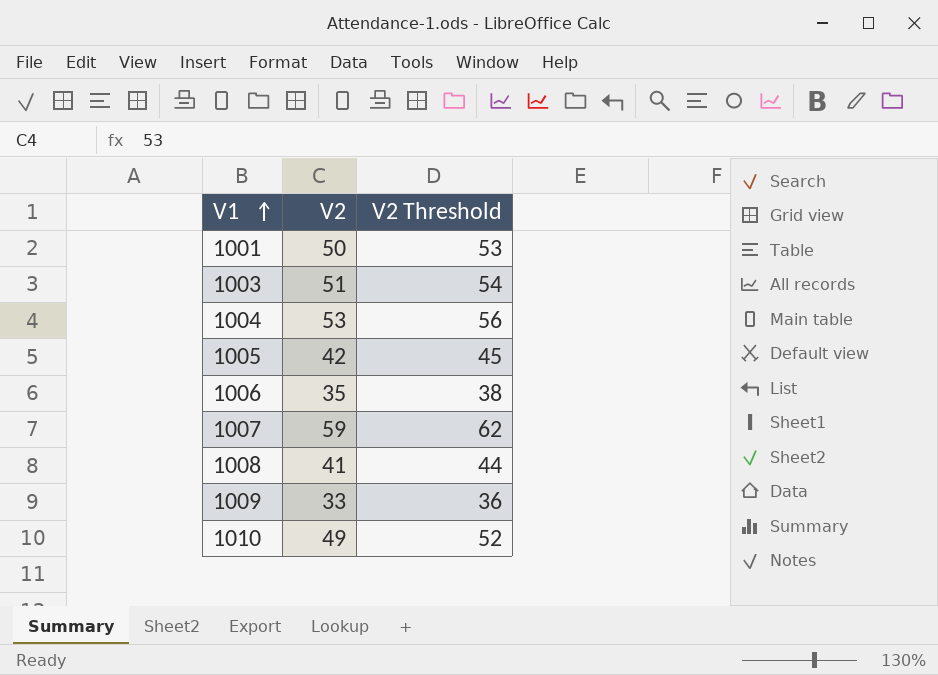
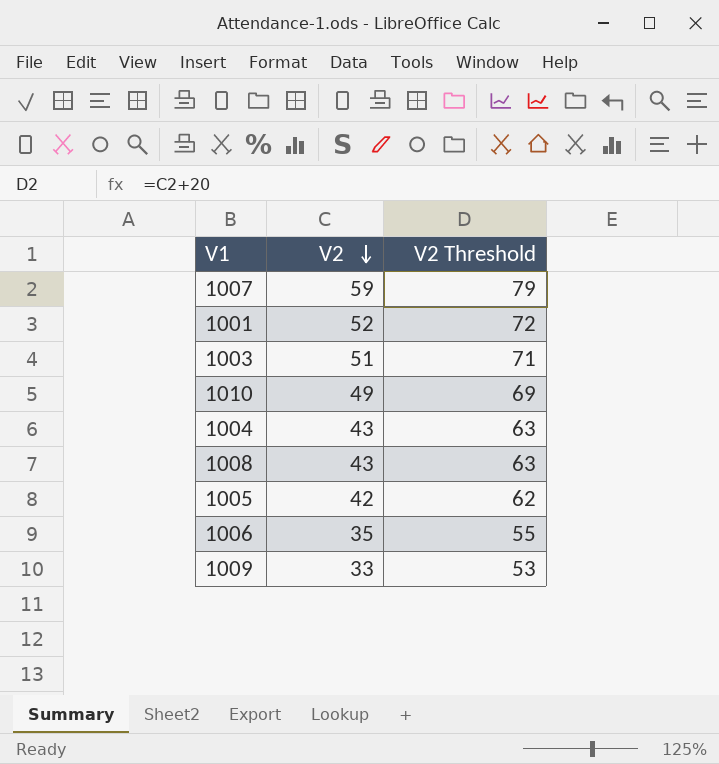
row order: V1 ascending -> V2 descending
column V2 Threshold | formula: [V2] + 3 -> [V2] + 20
1001 | V2: 50 -> 52
1004 | V2: 53 -> 43
1008 | V2: 41 -> 43

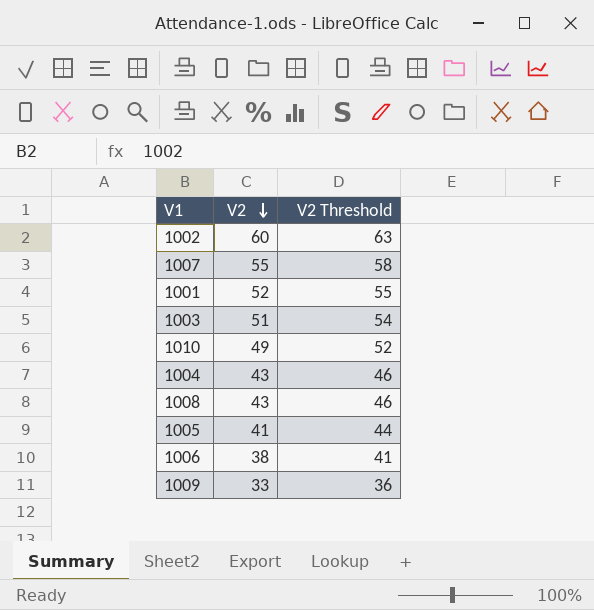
column V2 Threshold | formula: [V2] + 20 -> [V2] + 3
row 1002: none -> 60 | 63
1007 | V2: 59 -> 55
1005 | V2: 42 -> 41
1006 | V2: 35 -> 38

